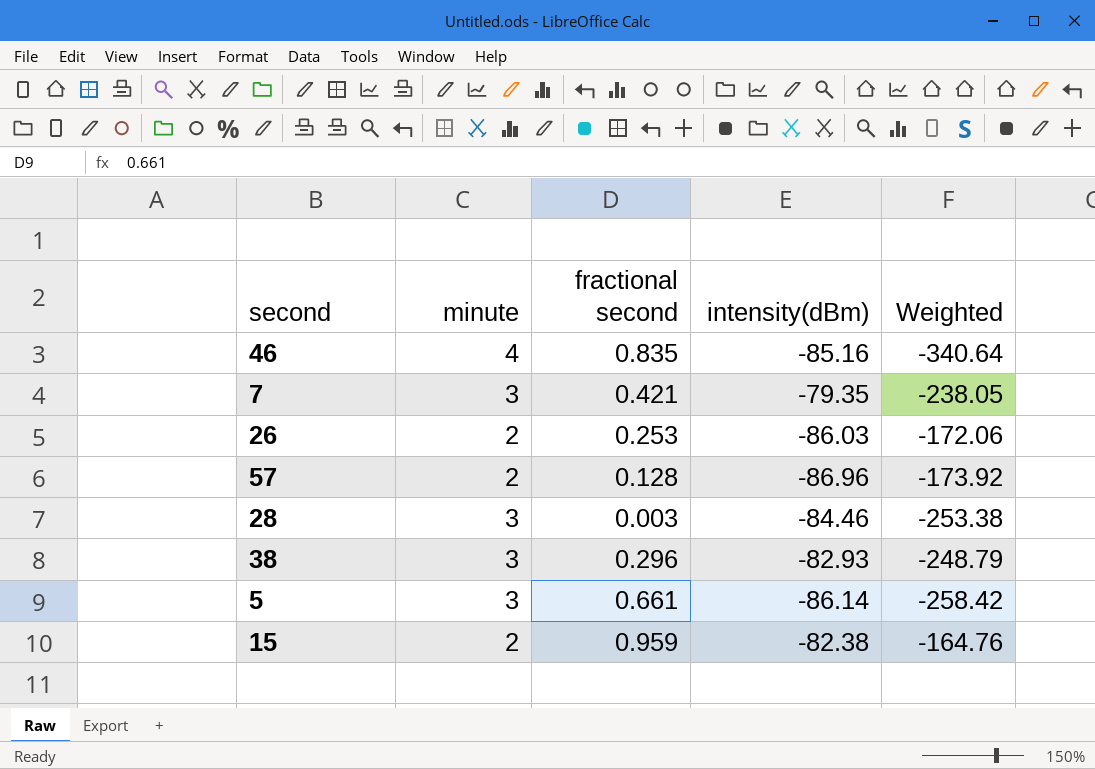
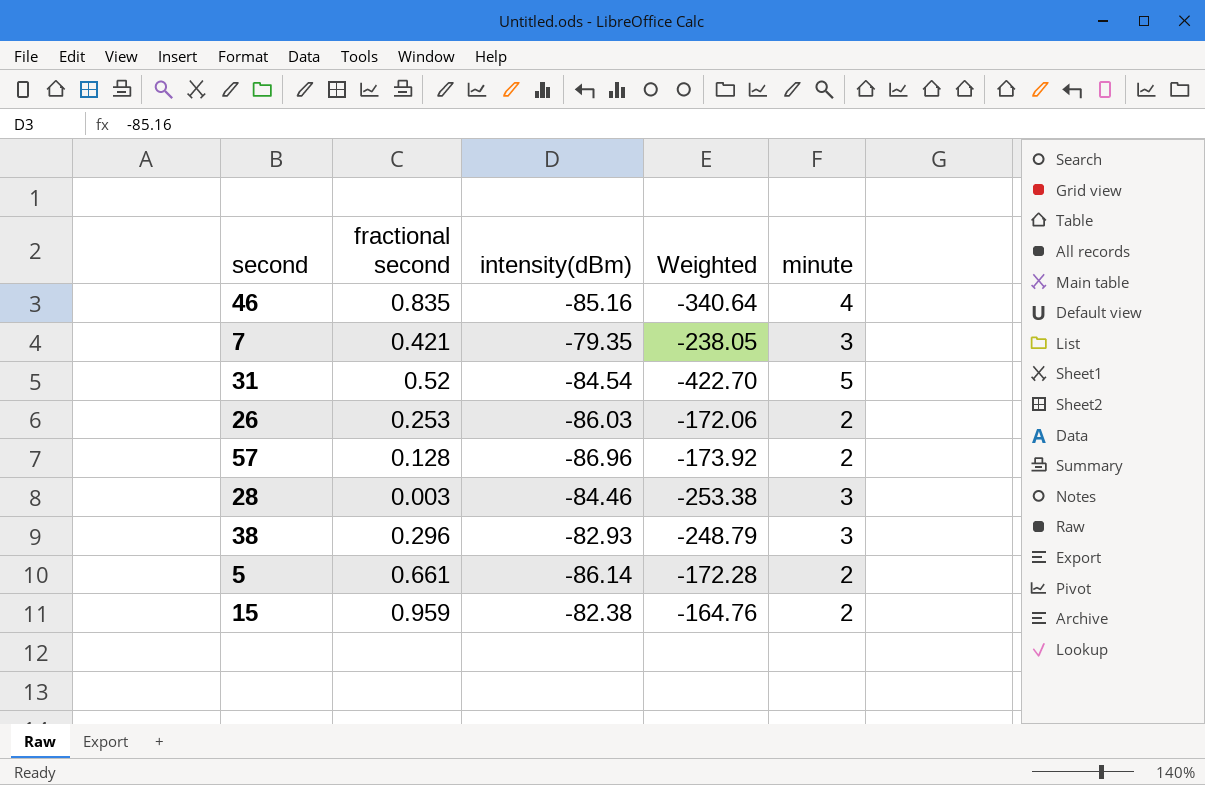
column minute | position: 2 -> 5
row 31: none -> 0.52 | -84.54 | -422.70 | 5
5 | Weighted: -258.42 -> -172.28
5 | minute: 3 -> 2

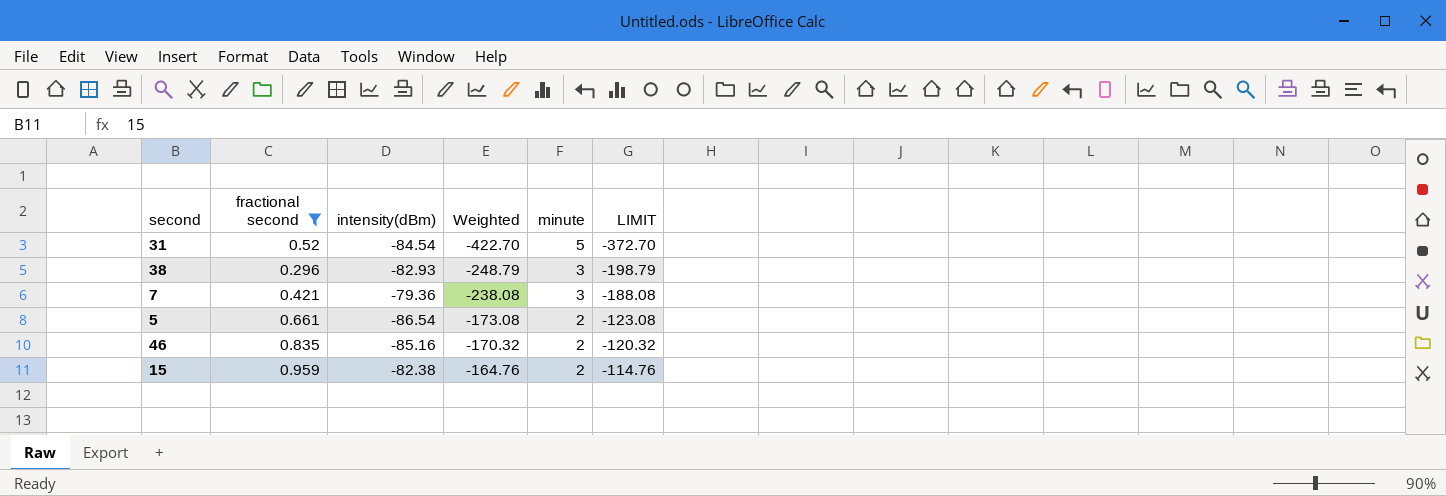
filter: none -> fractional second >= 0.296
row order: none -> Weighted ascending
column LIMIT | formula: none -> [Weighted] + 50
7 | intensity(dBm): -79.35 -> -79.36
7 | Weighted: -238.05 -> -238.08
5 | intensity(dBm): -86.14 -> -86.54
5 | Weighted: -172.28 -> -173.08
46 | Weighted: -340.64 -> -170.32
46 | minute: 4 -> 2

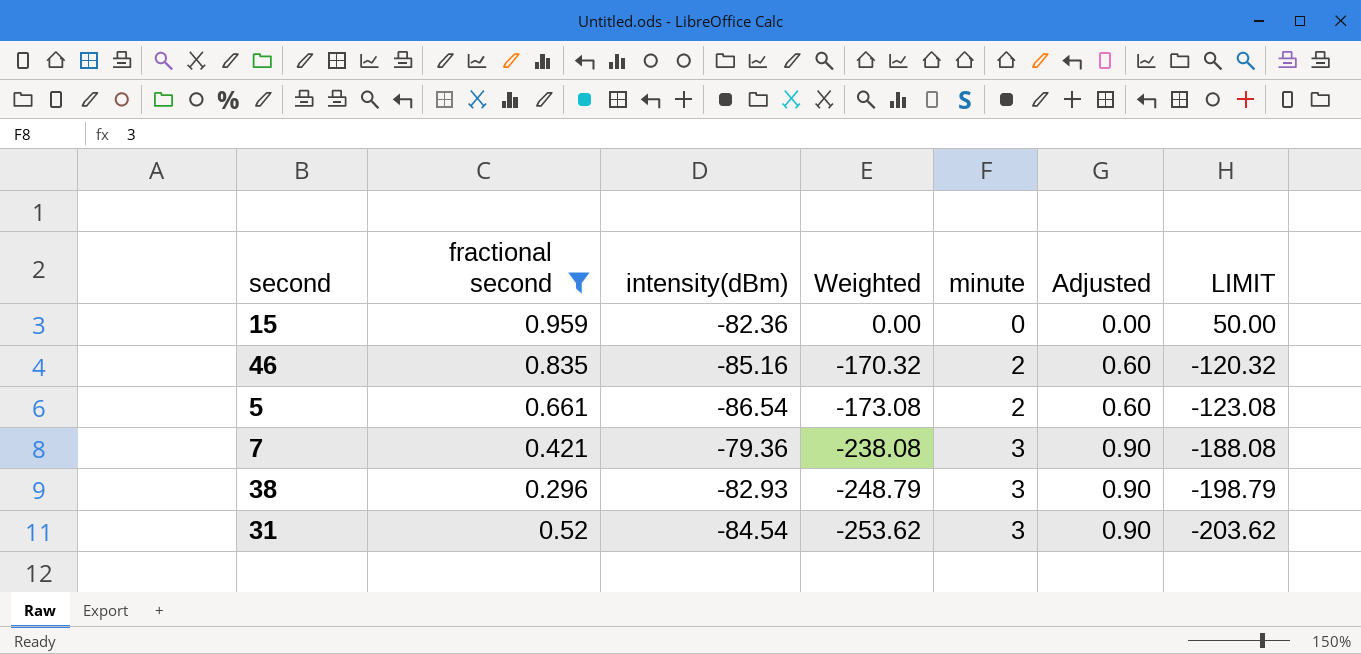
row order: Weighted ascending -> Weighted descending
column Adjusted | formula: none -> [minute] * 0.3
15 | intensity(dBm): -82.38 -> -82.36
15 | Weighted: -164.76 -> 0.00
15 | minute: 2 -> 0
15 | LIMIT: -114.76 -> 50.00
31 | Weighted: -422.70 -> -253.62
31 | minute: 5 -> 3
31 | LIMIT: -372.70 -> -203.62

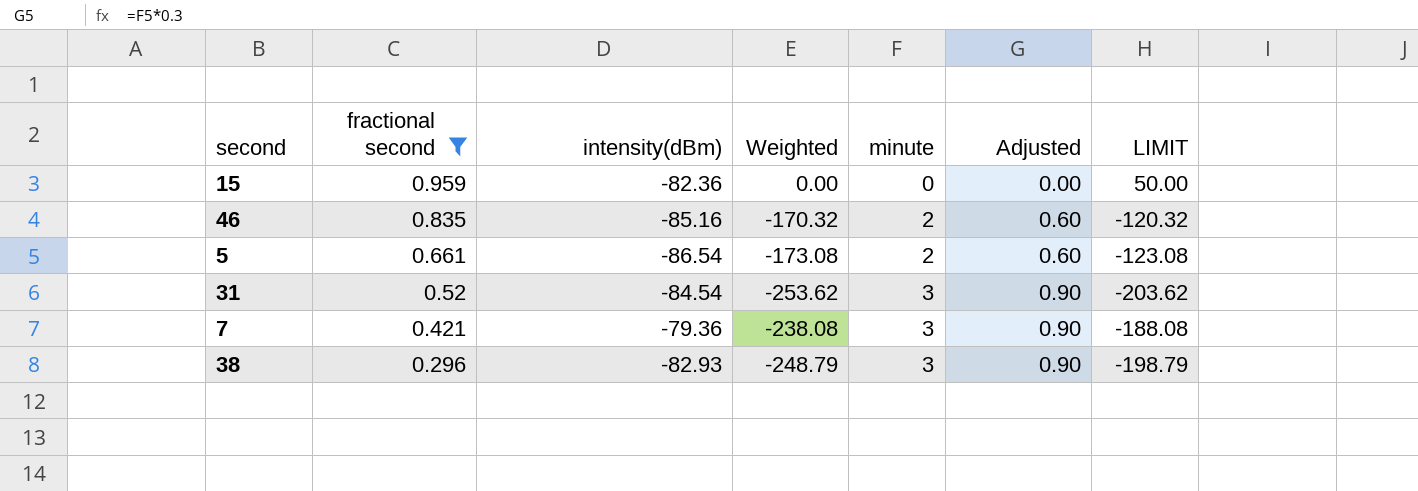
row order: Weighted descending -> fractional second descending

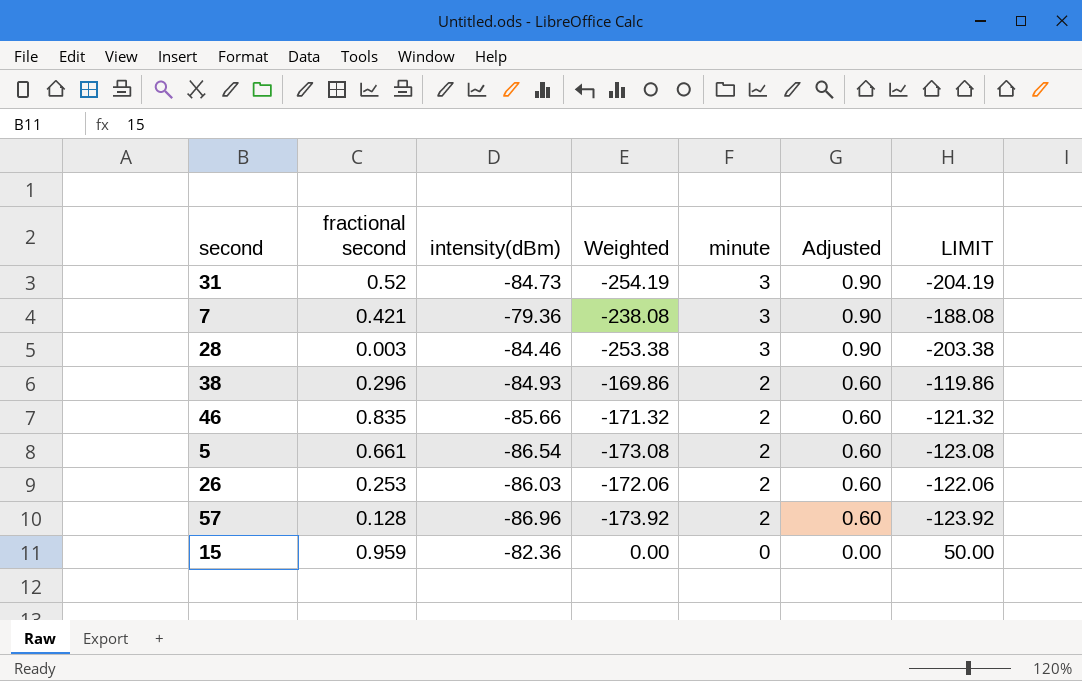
filter: fractional second >= 0.296 -> none
row order: fractional second descending -> minute descending
31 | intensity(dBm): -84.54 -> -84.73
31 | Weighted: -253.62 -> -254.19
31 | LIMIT: -203.62 -> -204.19
38 | intensity(dBm): -82.93 -> -84.93
38 | Weighted: -248.79 -> -169.86
38 | minute: 3 -> 2
38 | Adjusted: 0.90 -> 0.60
38 | LIMIT: -198.79 -> -119.86
46 | intensity(dBm): -85.16 -> -85.66
46 | Weighted: -170.32 -> -171.32
46 | LIMIT: -120.32 -> -121.32

